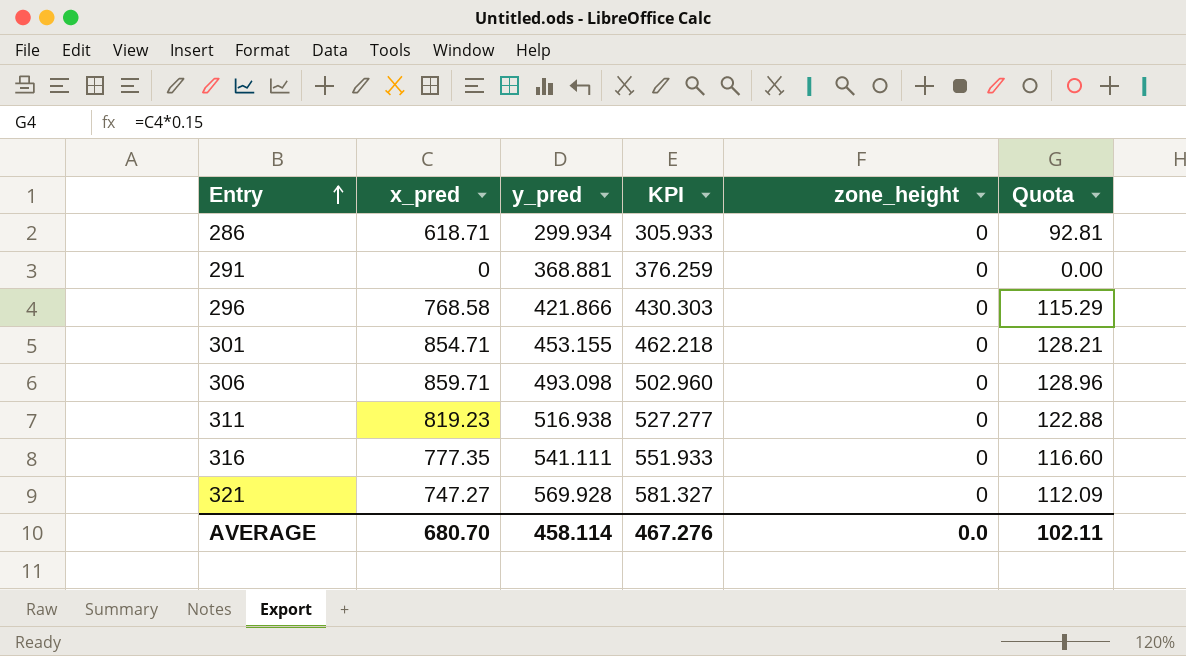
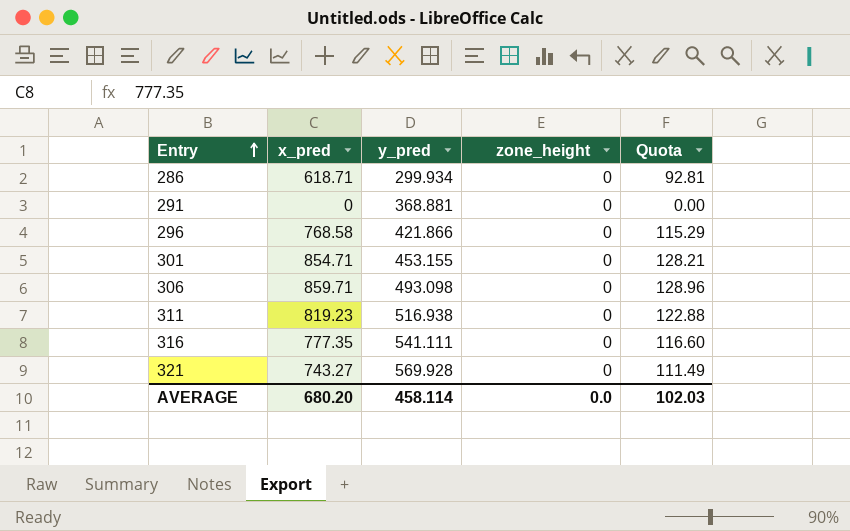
column KPI | formula: [y_pred] * 1.02 -> none
321 | x_pred: 747.27 -> 743.27
321 | Quota: 112.09 -> 111.49
AVERAGE | x_pred: 680.70 -> 680.20
AVERAGE | Quota: 102.11 -> 102.03

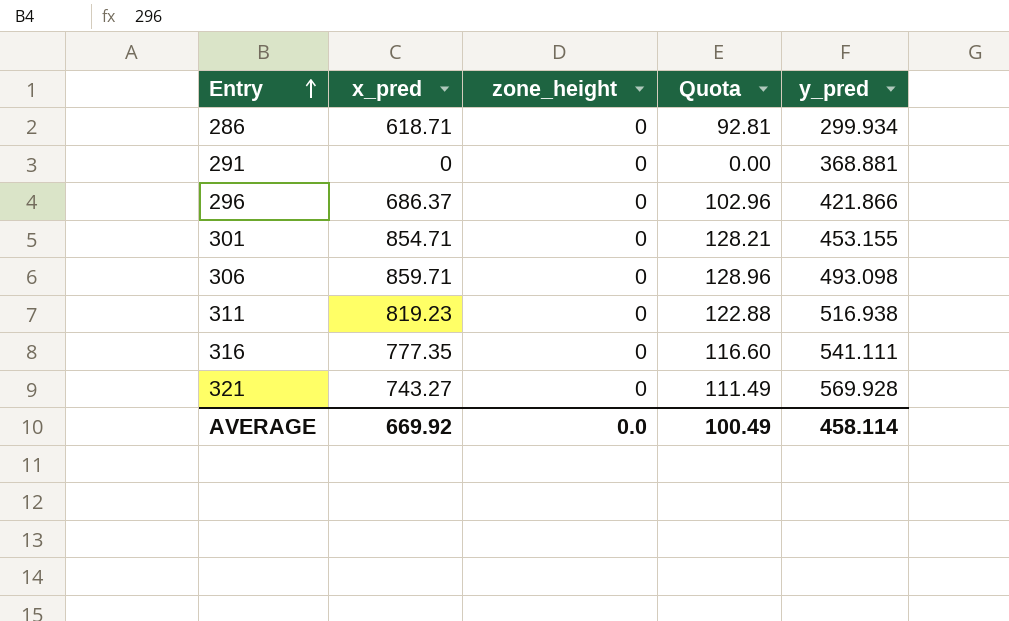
column y_pred | position: 3 -> 5
296 | x_pred: 768.58 -> 686.37
296 | Quota: 115.29 -> 102.96
AVERAGE | x_pred: 680.20 -> 669.92
AVERAGE | Quota: 102.03 -> 100.49

